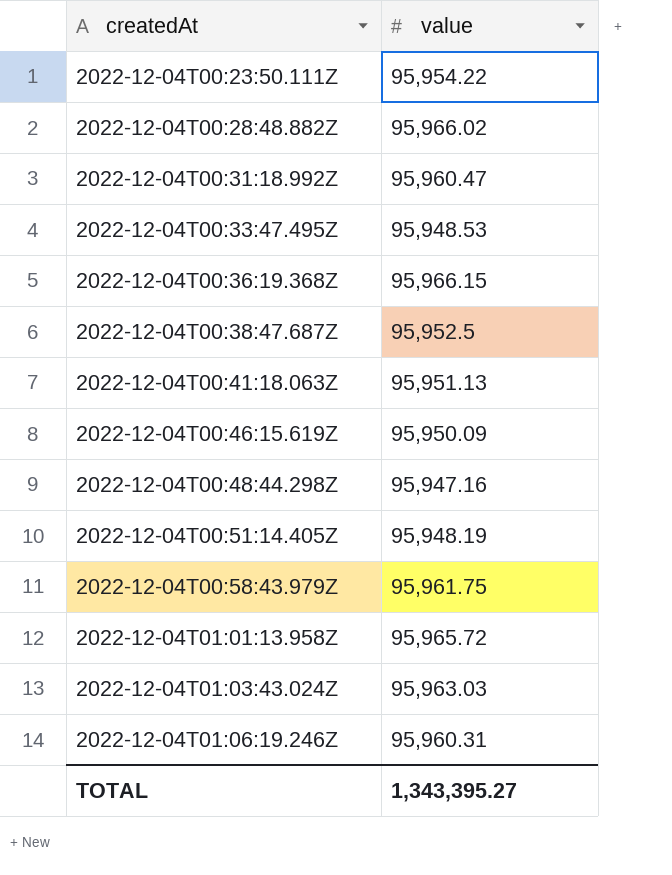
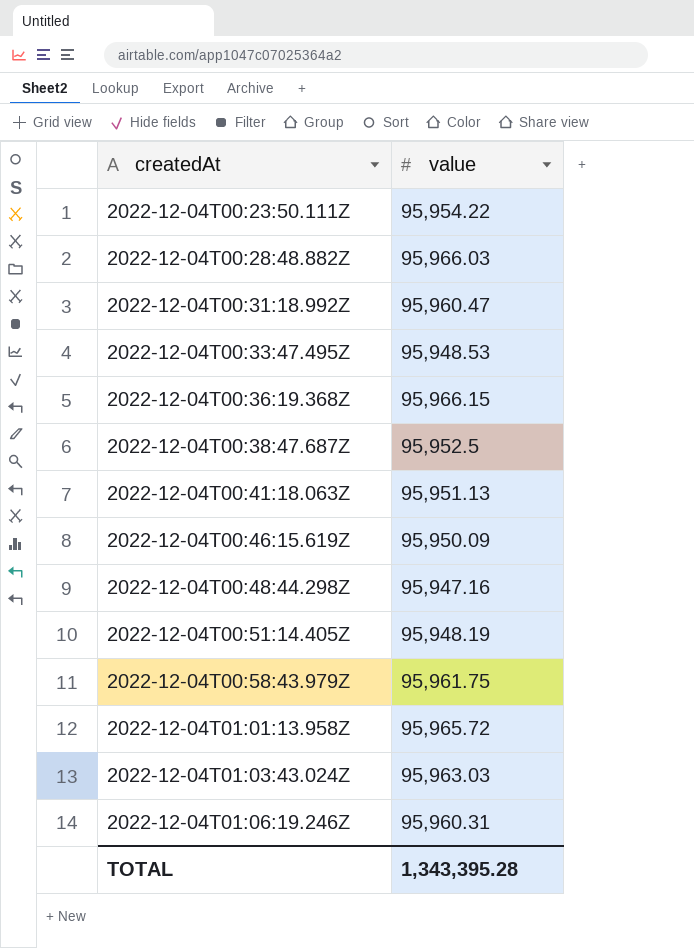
2022-12-04T00:28:48.882Z | value: 95,966.02 -> 95,966.03
TOTAL | value: 1,343,395.27 -> 1,343,395.28

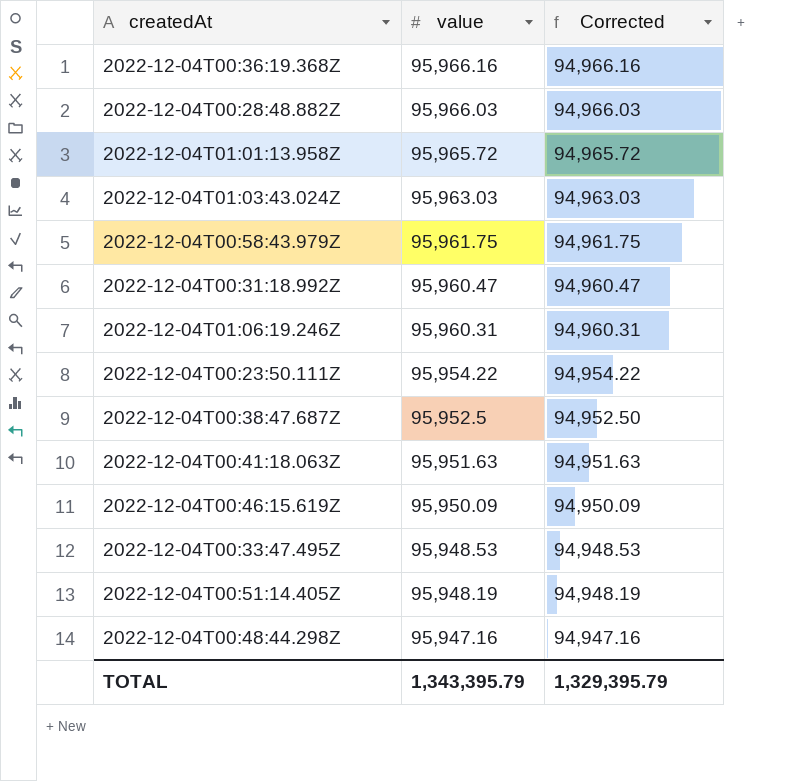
row order: createdAt ascending -> value descending
column Corrected | formula: none -> [value] - 1000
2022-12-04T00:36:19.368Z | value: 95,966.15 -> 95,966.16
2022-12-04T00:41:18.063Z | value: 95,951.13 -> 95,951.63
TOTAL | value: 1,343,395.28 -> 1,343,395.79

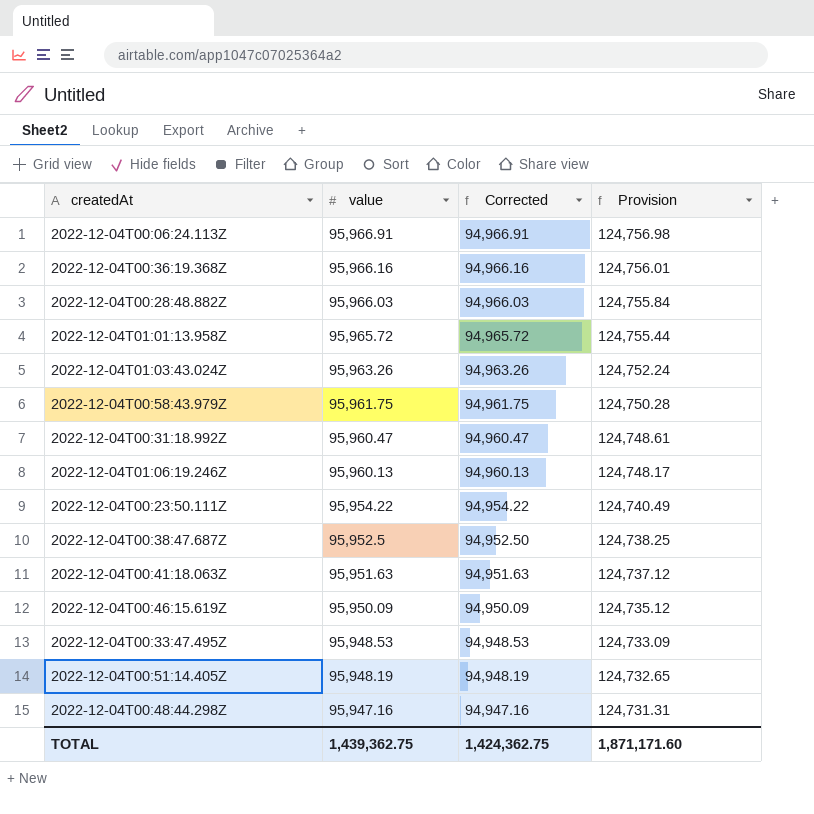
column Provision | formula: none -> [value] * 1.3
row 2022-12-04T00:06:24.113Z: none -> 95,966.91 | 94,966.91 | 124,756.98
2022-12-04T01:03:43.024Z | value: 95,963.03 -> 95,963.26
2022-12-04T01:03:43.024Z | Corrected: 94,963.03 -> 94,963.26
2022-12-04T01:06:19.246Z | value: 95,960.31 -> 95,960.13
2022-12-04T01:06:19.246Z | Corrected: 94,960.31 -> 94,960.13
TOTAL | value: 1,343,395.79 -> 1,439,362.75
TOTAL | Corrected: 1,329,395.79 -> 1,424,362.75

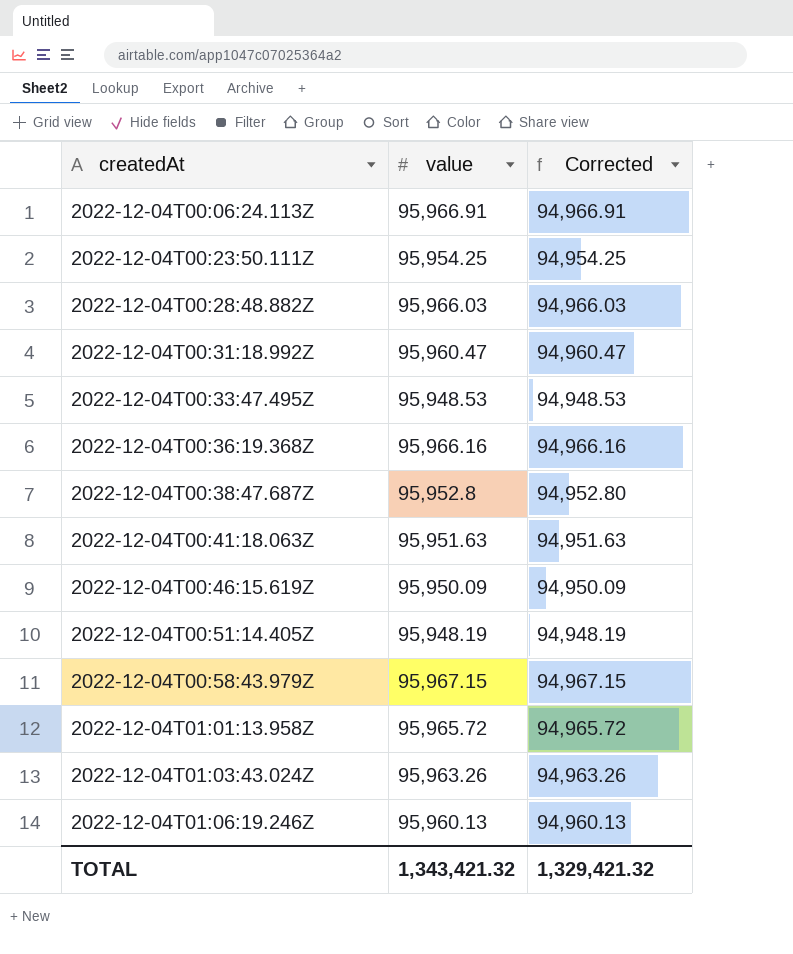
row order: value descending -> createdAt ascending
column Provision | formula: [value] * 1.3 -> none
row 2022-12-04T00:48:44.298Z: 95,947.16 | 94,947.16 | 124,731.31 -> none
2022-12-04T00:23:50.111Z | value: 95,954.22 -> 95,954.25
2022-12-04T00:23:50.111Z | Corrected: 94,954.22 -> 94,954.25
2022-12-04T00:38:47.687Z | value: 95,952.5 -> 95,952.8
2022-12-04T00:38:47.687Z | Corrected: 94,952.50 -> 94,952.80
2022-12-04T00:58:43.979Z | value: 95,961.75 -> 95,967.15
2022-12-04T00:58:43.979Z | Corrected: 94,961.75 -> 94,967.15
TOTAL | value: 1,439,362.75 -> 1,343,421.32
TOTAL | Corrected: 1,424,362.75 -> 1,329,421.32

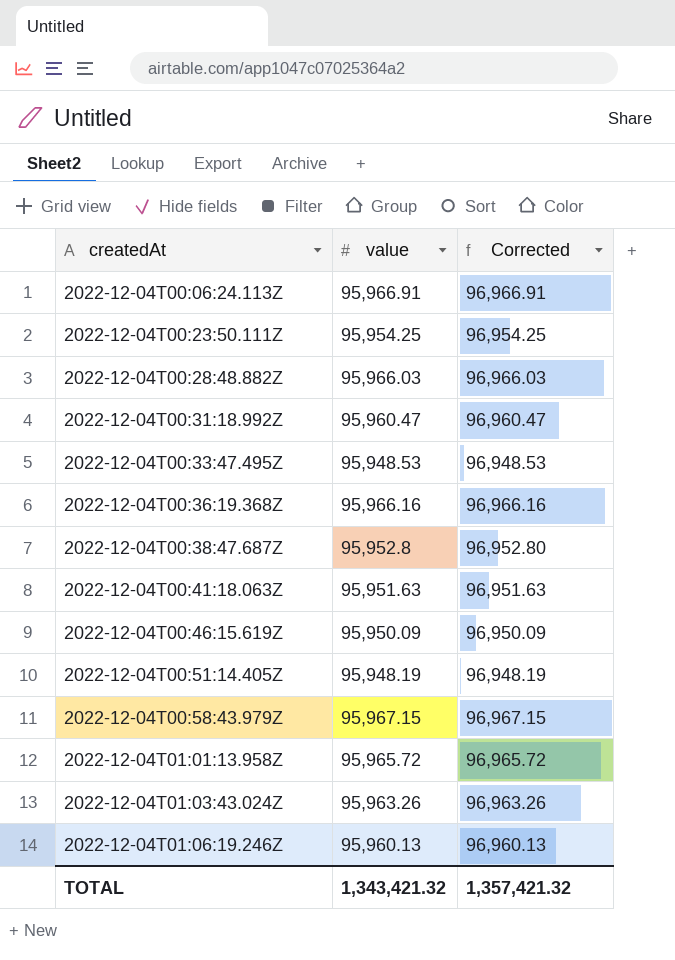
column Corrected | formula: [value] - 1000 -> [value] + 1000
TOTAL | Corrected: 1,329,421.32 -> 1,357,421.32

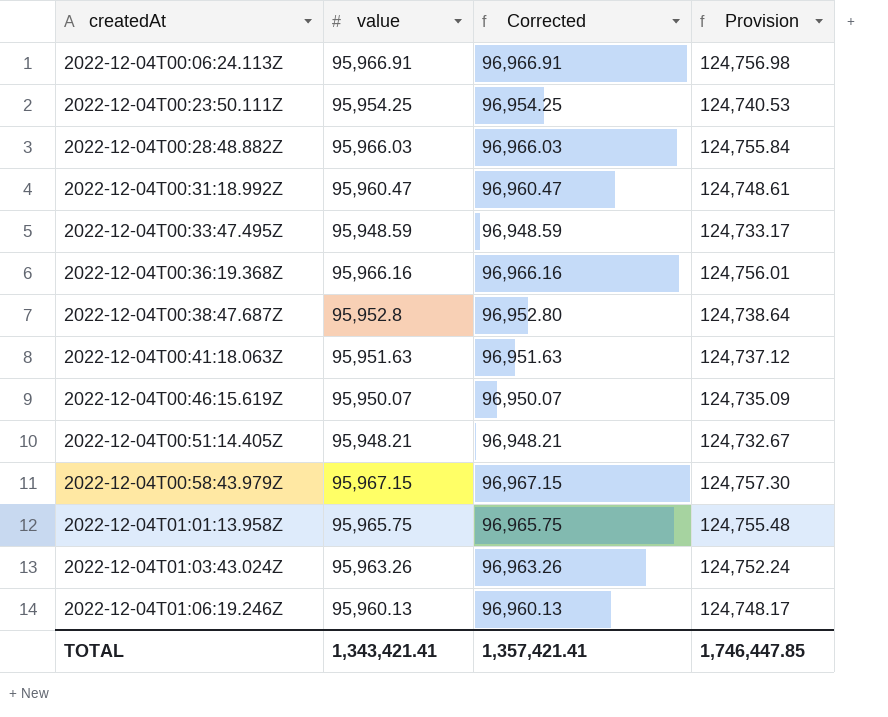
column Provision | formula: none -> [value] * 1.3
2022-12-04T00:33:47.495Z | value: 95,948.53 -> 95,948.59
2022-12-04T00:33:47.495Z | Corrected: 96,948.53 -> 96,948.59
2022-12-04T00:46:15.619Z | value: 95,950.09 -> 95,950.07
2022-12-04T00:46:15.619Z | Corrected: 96,950.09 -> 96,950.07
2022-12-04T00:51:14.405Z | value: 95,948.19 -> 95,948.21
2022-12-04T00:51:14.405Z | Corrected: 96,948.19 -> 96,948.21
2022-12-04T01:01:13.958Z | value: 95,965.72 -> 95,965.75
2022-12-04T01:01:13.958Z | Corrected: 96,965.72 -> 96,965.75
TOTAL | value: 1,343,421.32 -> 1,343,421.41
TOTAL | Corrected: 1,357,421.32 -> 1,357,421.41

